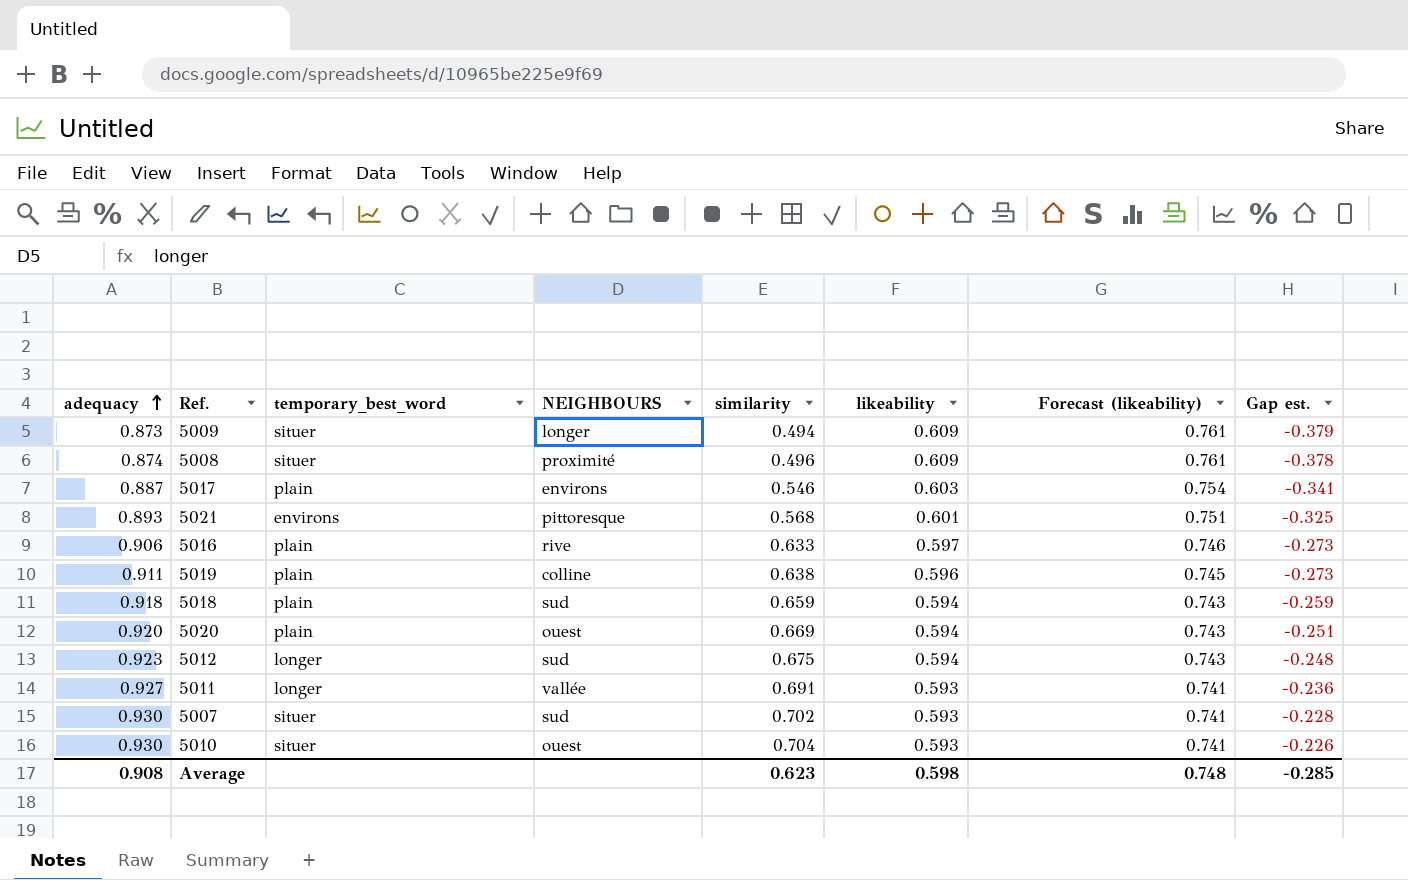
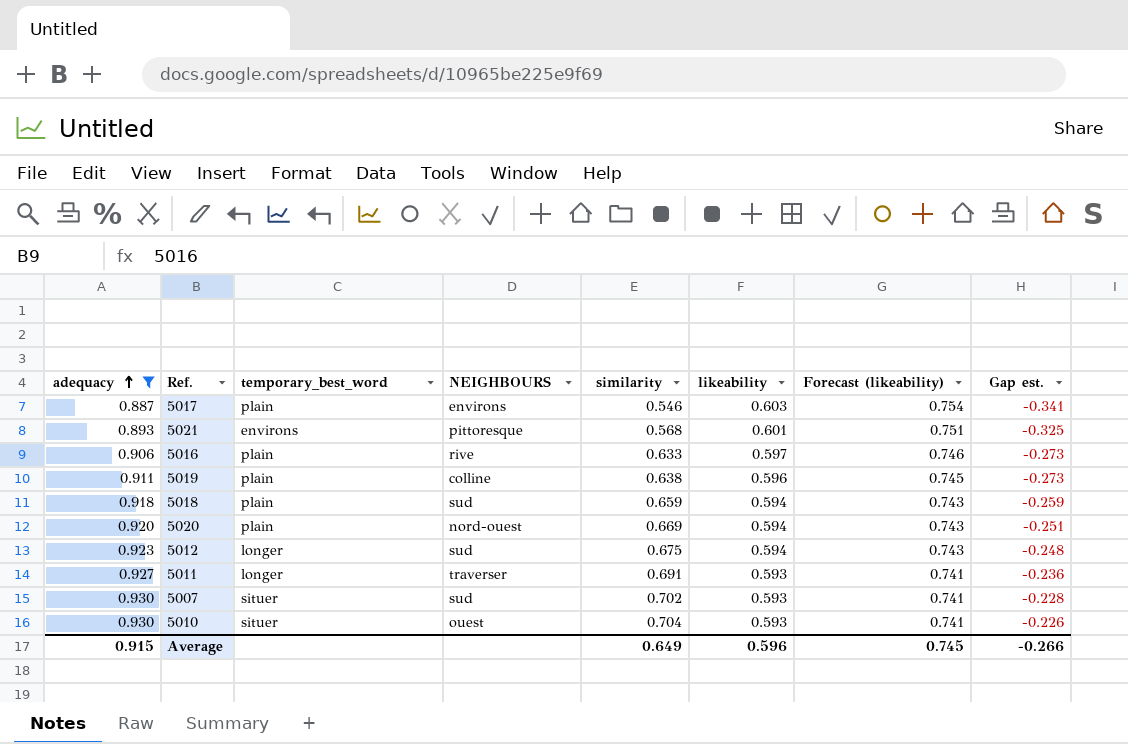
filter: none -> adequacy >= 0.887
5020 | NEIGHBOURS: ouest -> nord-ouest
5011 | NEIGHBOURS: vallée -> traverser
Average | adequacy: 0.908 -> 0.915
Average | similarity: 0.623 -> 0.649
Average | likeability: 0.598 -> 0.596
Average | Forecast (likeability): 0.748 -> 0.745
Average | Gap est.: -0.285 -> -0.266

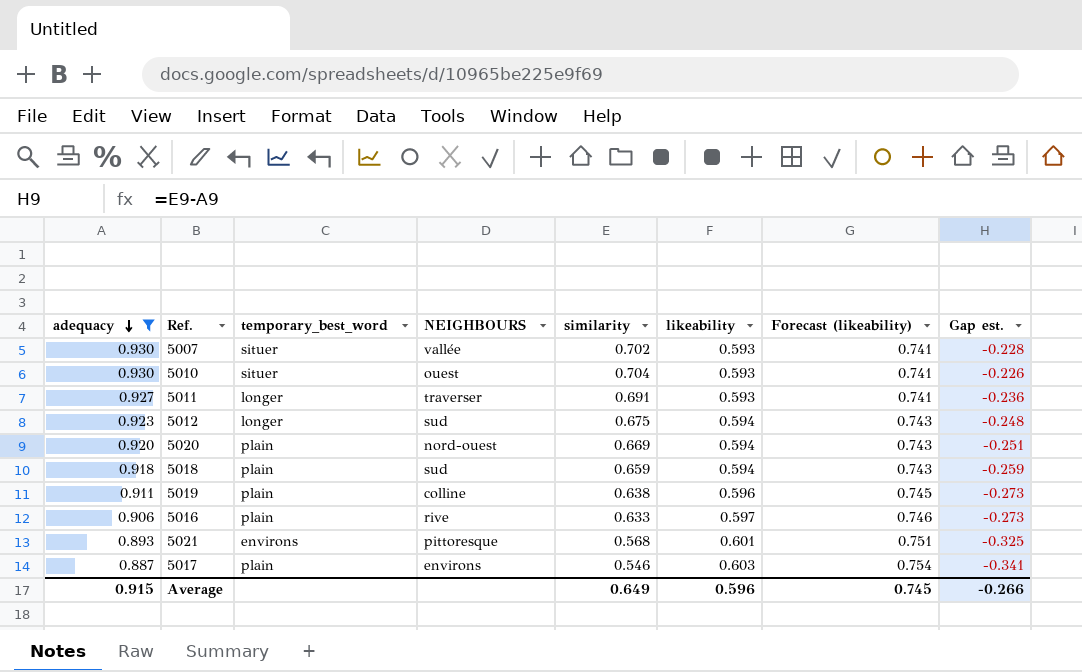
row order: adequacy ascending -> adequacy descending
5007 | NEIGHBOURS: sud -> vallée

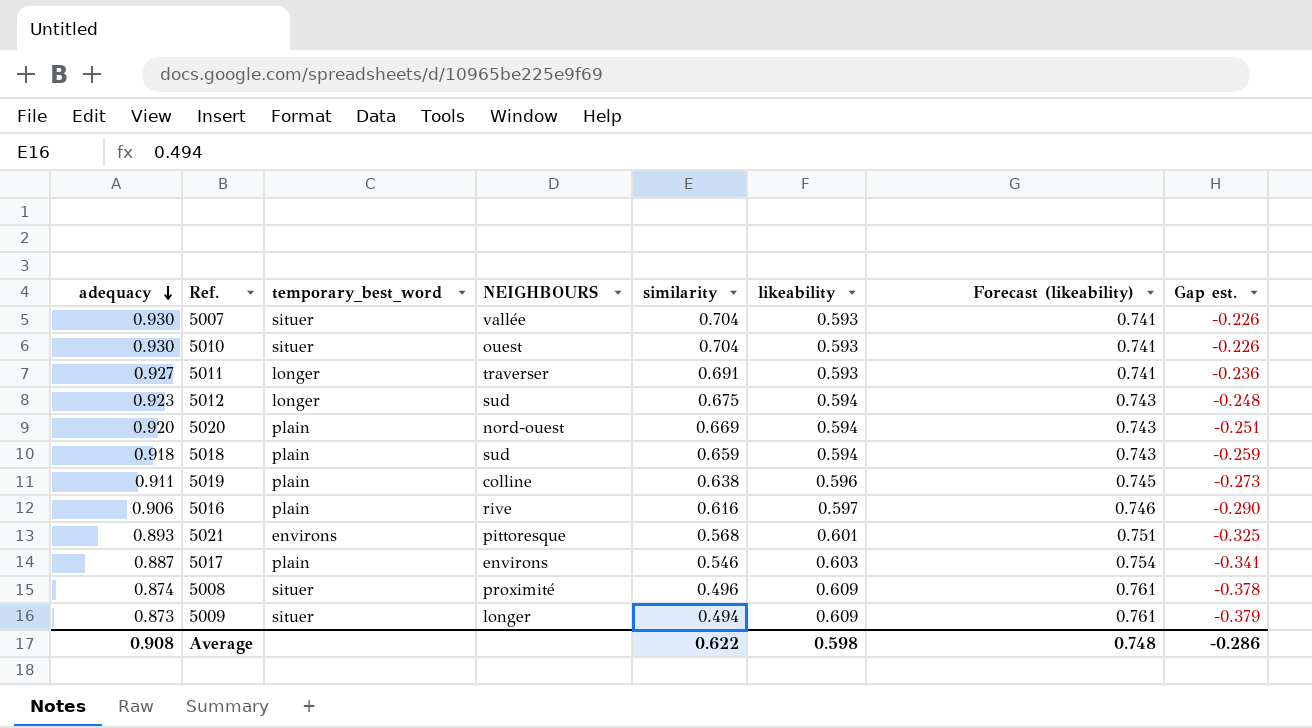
filter: adequacy >= 0.887 -> none
5007 | similarity: 0.702 -> 0.704
5007 | Gap est.: -0.228 -> -0.226
5016 | similarity: 0.633 -> 0.616
5016 | Gap est.: -0.273 -> -0.290
Average | adequacy: 0.915 -> 0.908
Average | similarity: 0.649 -> 0.622
Average | likeability: 0.596 -> 0.598
Average | Forecast (likeability): 0.745 -> 0.748
Average | Gap est.: -0.266 -> -0.286

